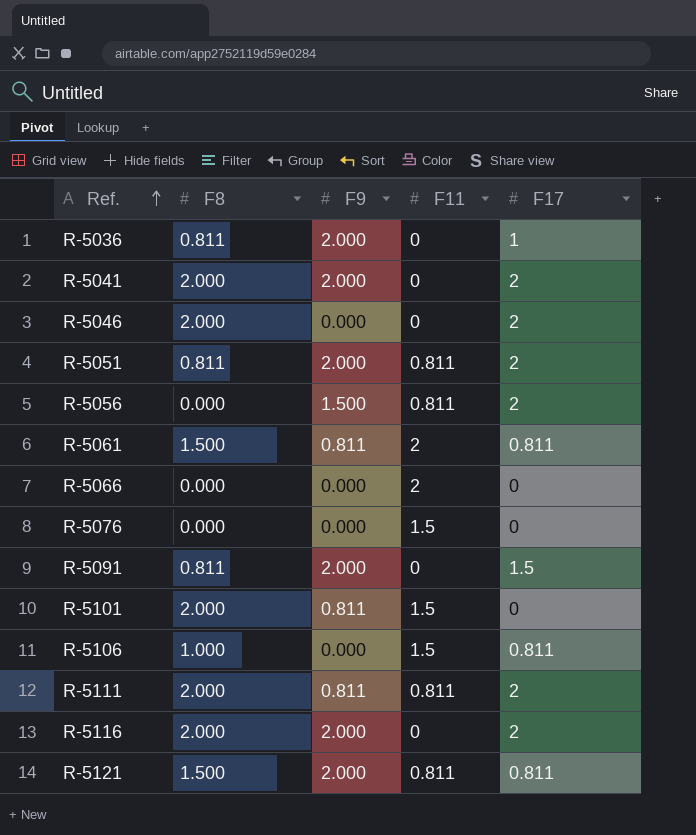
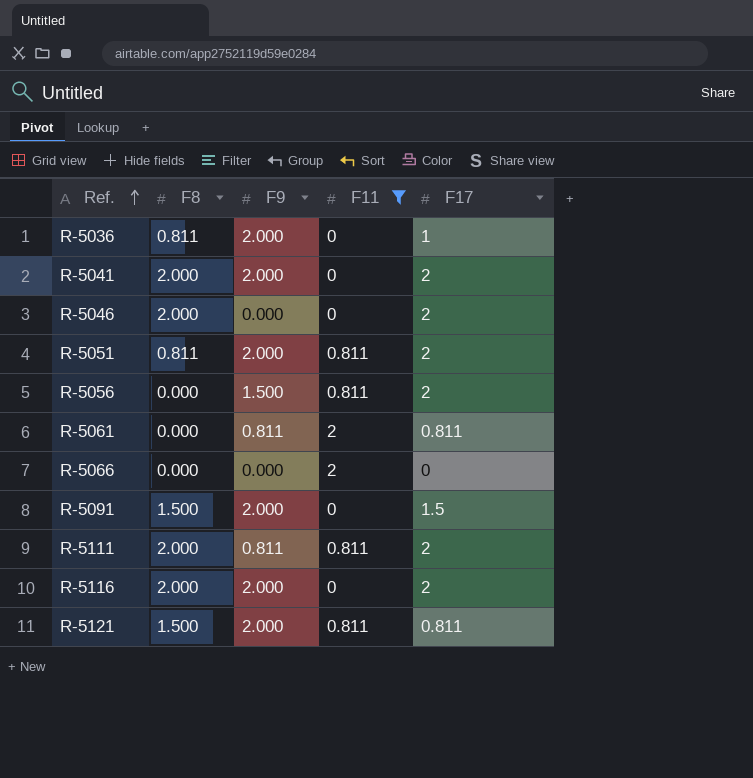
filter: none -> F11 != 1.5
R-5061 | F8: 1.500 -> 0.000
R-5091 | F8: 0.811 -> 1.500

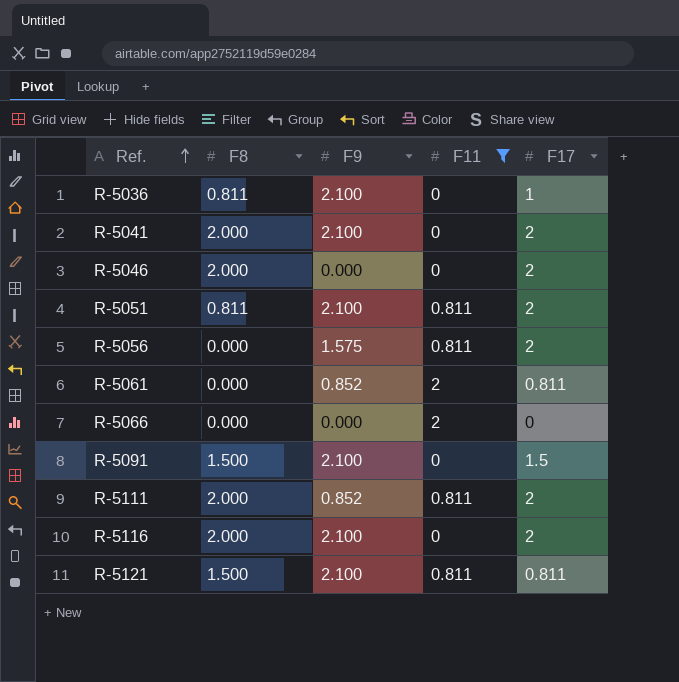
R-5036 | F9: 2.000 -> 2.100
R-5041 | F9: 2.000 -> 2.100
R-5051 | F9: 2.000 -> 2.100
R-5056 | F9: 1.500 -> 1.575
R-5061 | F9: 0.811 -> 0.852
R-5091 | F9: 2.000 -> 2.100
R-5111 | F9: 0.811 -> 0.852
R-5116 | F9: 2.000 -> 2.100
R-5121 | F9: 2.000 -> 2.100

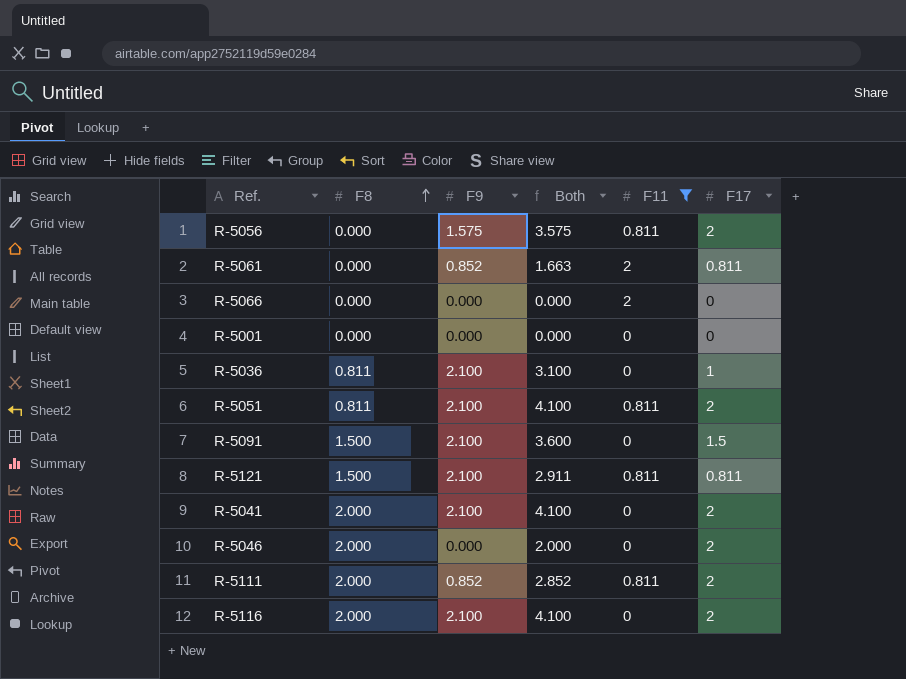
row order: Ref. ascending -> F8 ascending
column Both | formula: none -> [F9] + [F17]
row R-5001: none -> 0.000 | 0.000 | 0.000 | 0 | 0

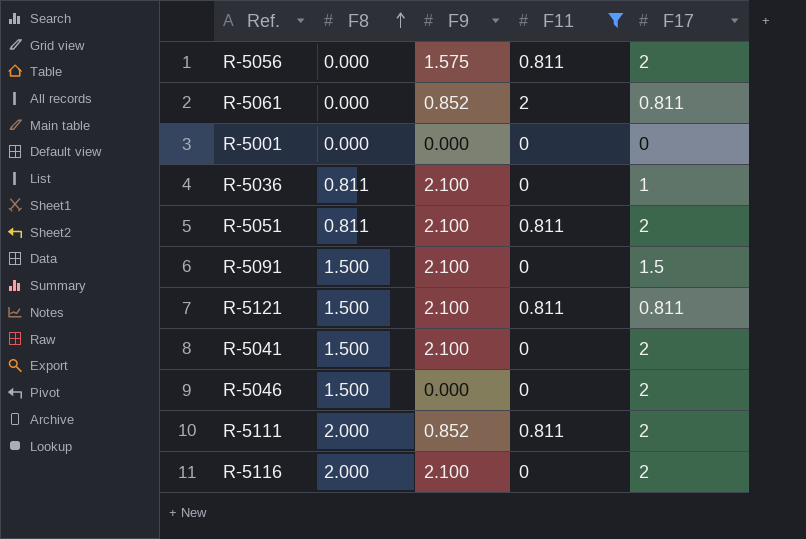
column Both | formula: [F9] + [F17] -> none
row R-5066: 0.000 | 0.000 | 0.000 | 2 | 0 -> none
R-5041 | F8: 2.000 -> 1.500
R-5046 | F8: 2.000 -> 1.500

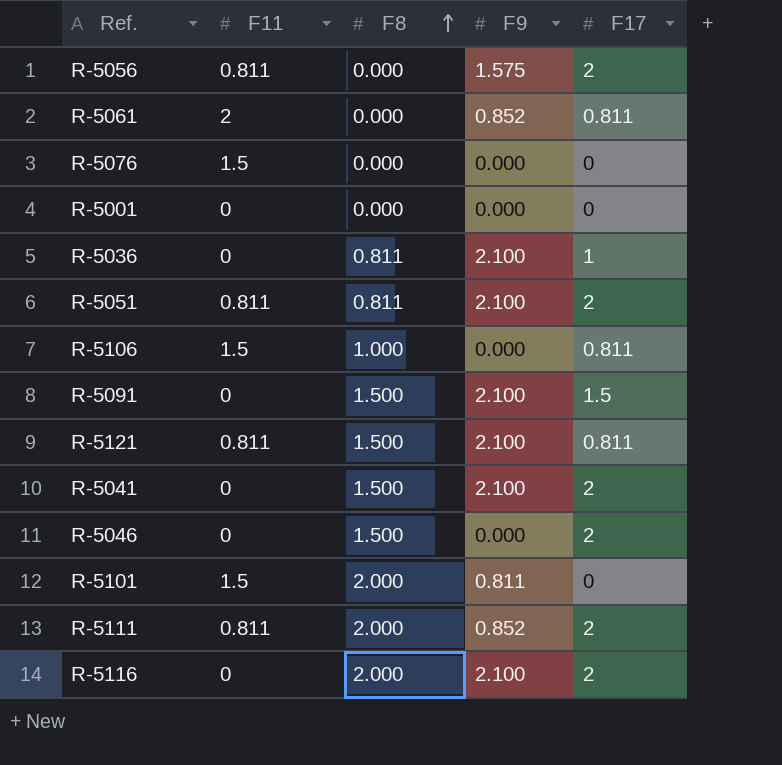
filter: F11 != 1.5 -> none
column F11 | position: 4 -> 2

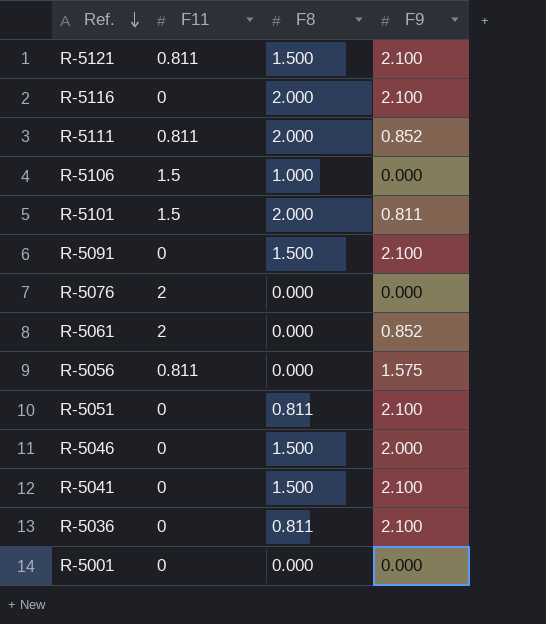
row order: F8 ascending -> Ref. descending
column F17 | position: 5 -> none
R-5076 | F11: 1.5 -> 2
R-5051 | F11: 0.811 -> 0
R-5046 | F9: 0.000 -> 2.000

